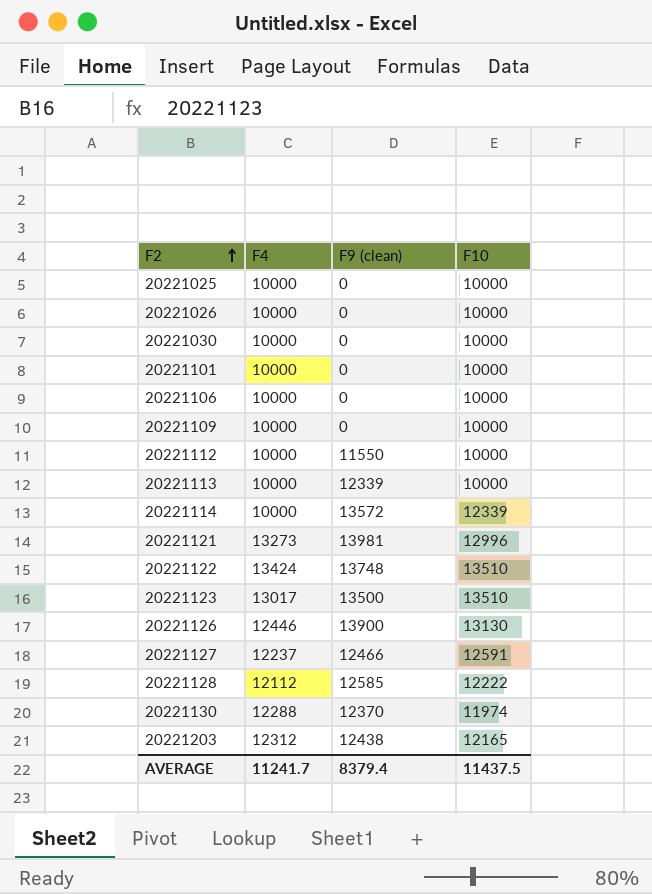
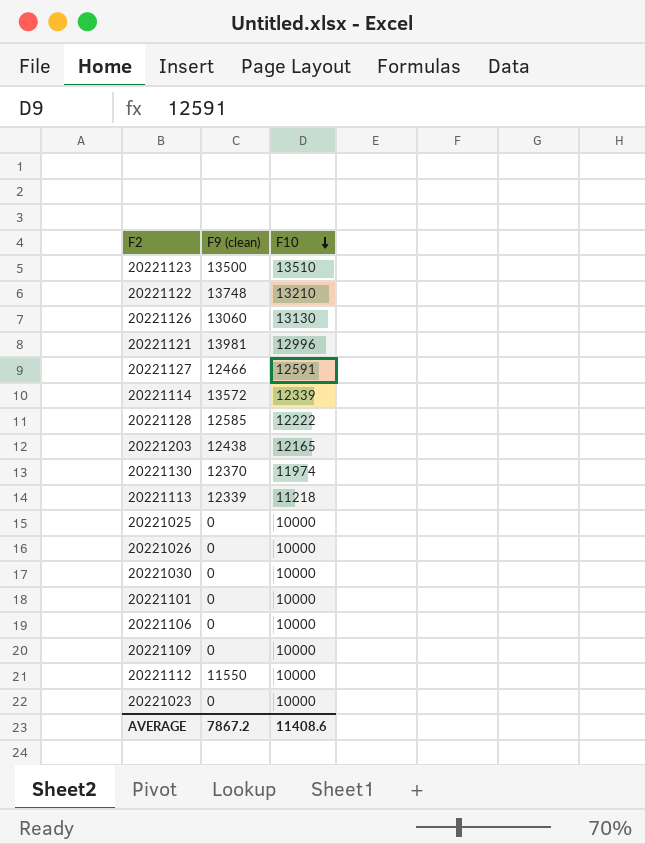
row order: F2 ascending -> F10 descending
column F4 | position: 2 -> none
20221122 | F10: 13510 -> 13210
20221126 | F9 (clean): 13900 -> 13060
20221113 | F10: 10000 -> 11218
row 20221023: none -> 0 | 10000
AVERAGE | F9 (clean): 8379.4 -> 7867.2
AVERAGE | F10: 11437.5 -> 11408.6

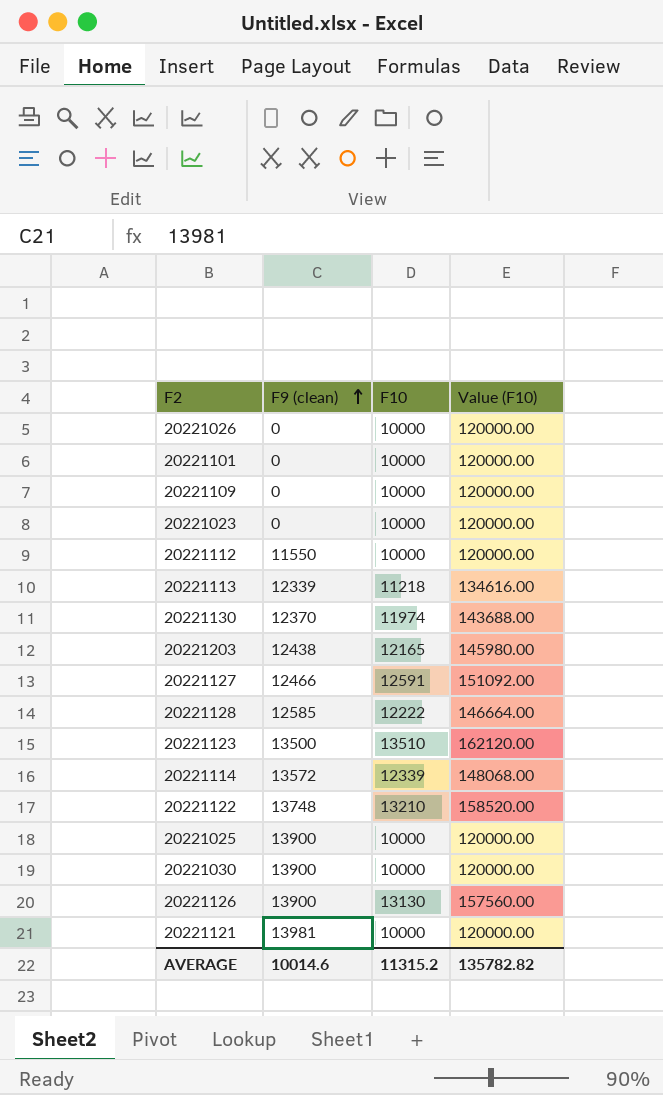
row order: F10 descending -> F9 (clean) ascending
column Value (F10) | formula: none -> [F10] * 12
row 20221106: 0 | 10000 -> none
20221025 | F9 (clean): 0 -> 13900
20221030 | F9 (clean): 0 -> 13900
20221126 | F9 (clean): 13060 -> 13900
20221121 | F10: 12996 -> 10000
AVERAGE | F9 (clean): 7867.2 -> 10014.6
AVERAGE | F10: 11408.6 -> 11315.2

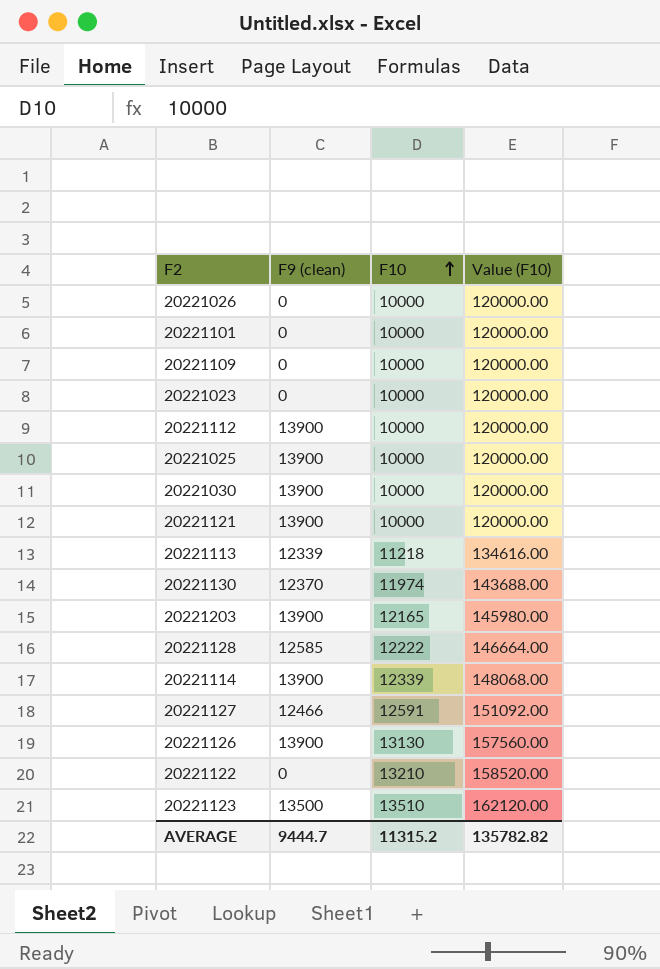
row order: F9 (clean) ascending -> F10 ascending
20221112 | F9 (clean): 11550 -> 13900
20221121 | F9 (clean): 13981 -> 13900
20221203 | F9 (clean): 12438 -> 13900
20221114 | F9 (clean): 13572 -> 13900
20221122 | F9 (clean): 13748 -> 0
AVERAGE | F9 (clean): 10014.6 -> 9444.7

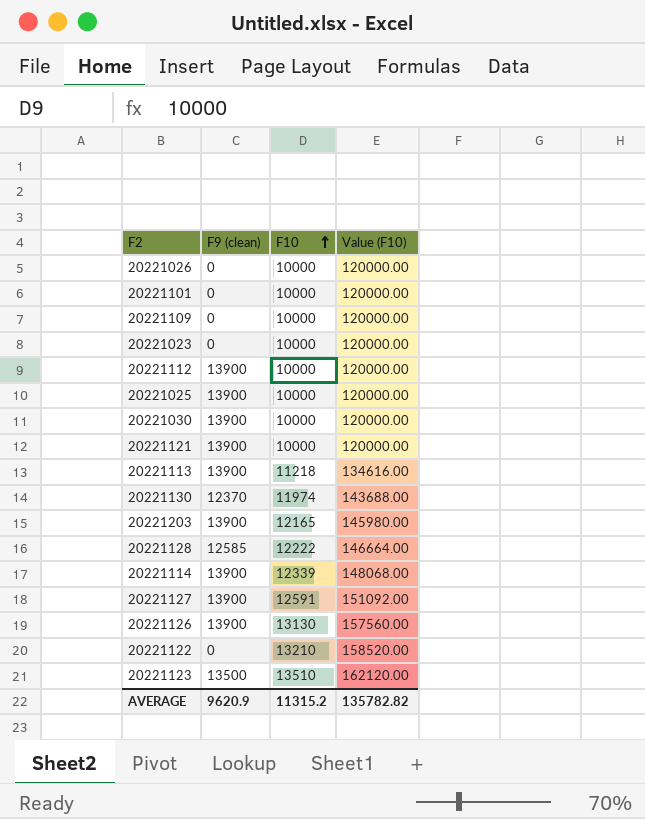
20221113 | F9 (clean): 12339 -> 13900
20221127 | F9 (clean): 12466 -> 13900
AVERAGE | F9 (clean): 9444.7 -> 9620.9

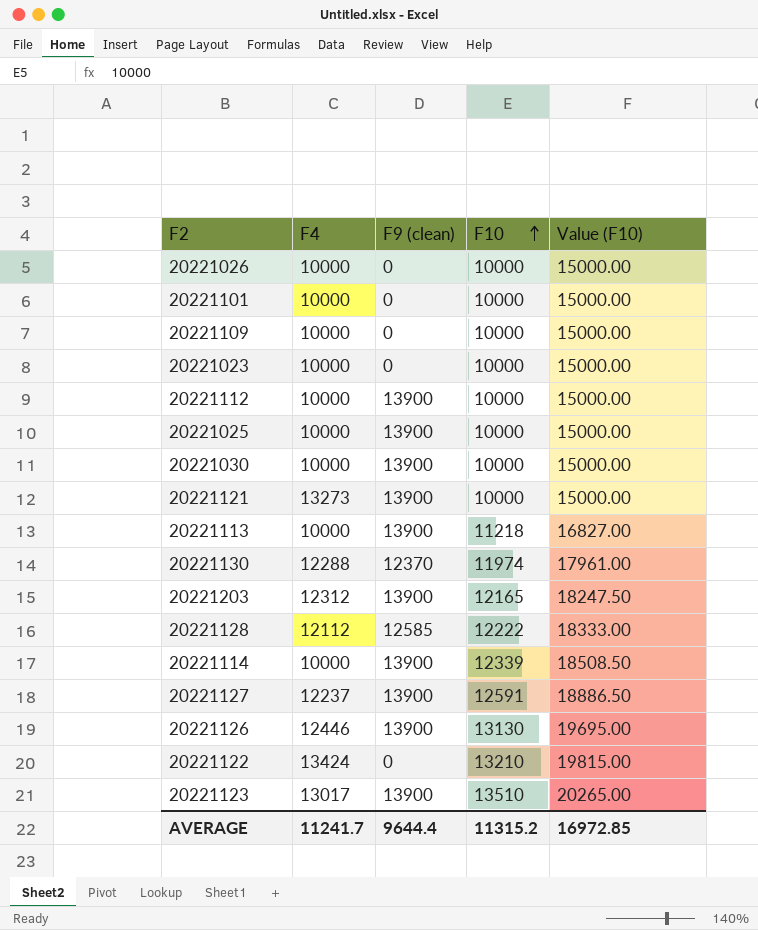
column F4 | position: none -> 2
column Value (F10) | formula: [F10] * 12 -> [F10] * 1.5
20221123 | F9 (clean): 13500 -> 13900
AVERAGE | F9 (clean): 9620.9 -> 9644.4
AVERAGE | Value (F10): 135782.82 -> 16972.85

